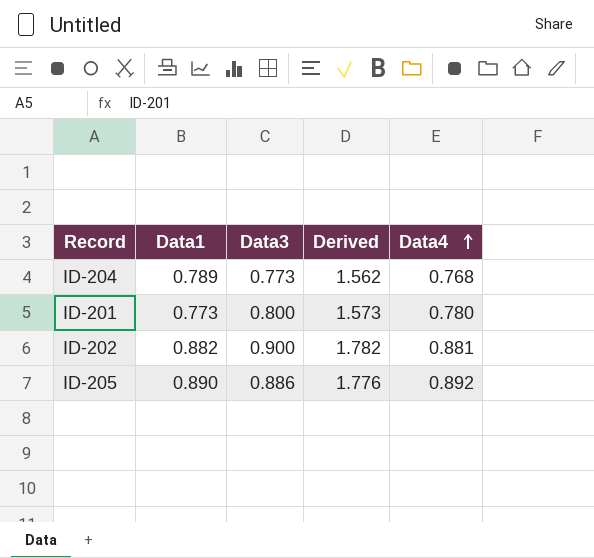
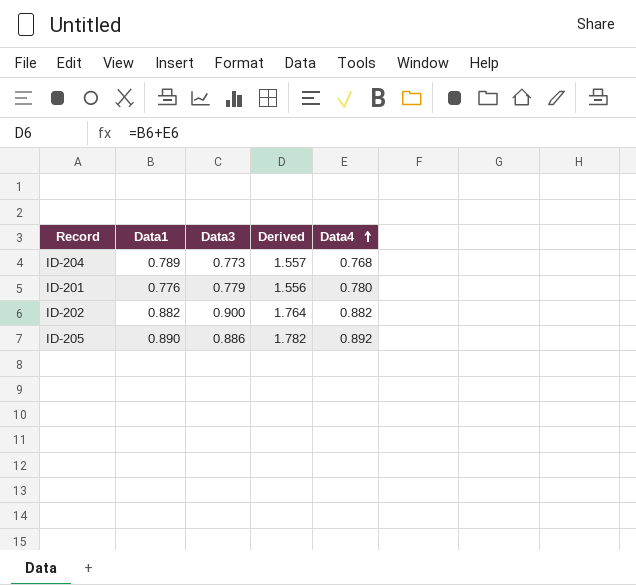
column Derived | formula: [Data1] + [Data3] -> [Data1] + [Data4]
ID-201 | Data1: 0.773 -> 0.776
ID-201 | Data3: 0.800 -> 0.779
ID-202 | Data4: 0.881 -> 0.882

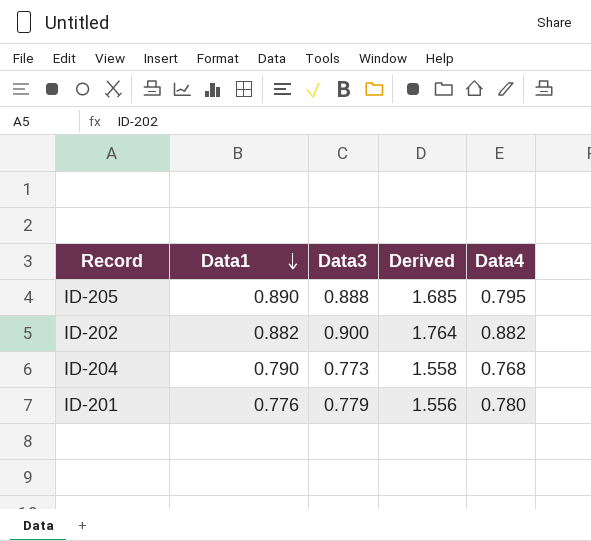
row order: Data4 ascending -> Data1 descending
ID-205 | Data3: 0.886 -> 0.888
ID-205 | Derived: 1.782 -> 1.685
ID-205 | Data4: 0.892 -> 0.795
ID-204 | Data1: 0.789 -> 0.790
ID-204 | Derived: 1.557 -> 1.558

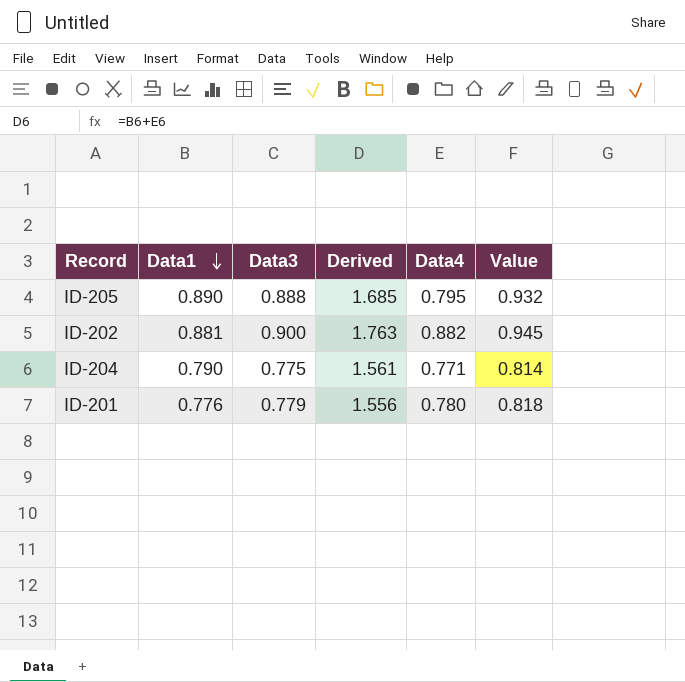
column Value | formula: none -> [Data3] * 1.05
ID-202 | Data1: 0.882 -> 0.881
ID-202 | Derived: 1.764 -> 1.763
ID-204 | Data3: 0.773 -> 0.775
ID-204 | Derived: 1.558 -> 1.561
ID-204 | Data4: 0.768 -> 0.771

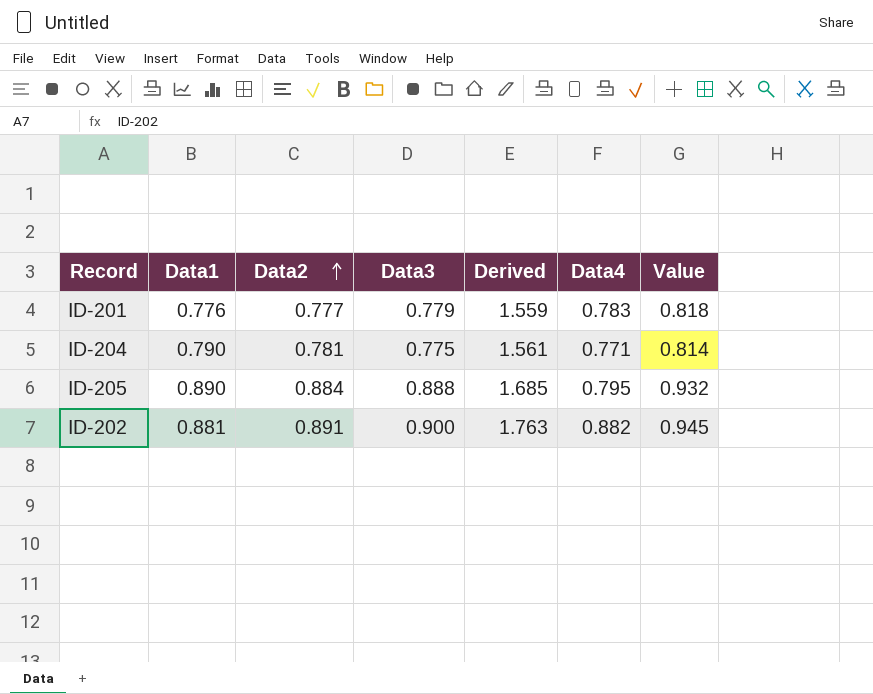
row order: Data1 descending -> Data2 ascending
column Data2 | position: none -> 3
ID-201 | Derived: 1.556 -> 1.559
ID-201 | Data4: 0.780 -> 0.783

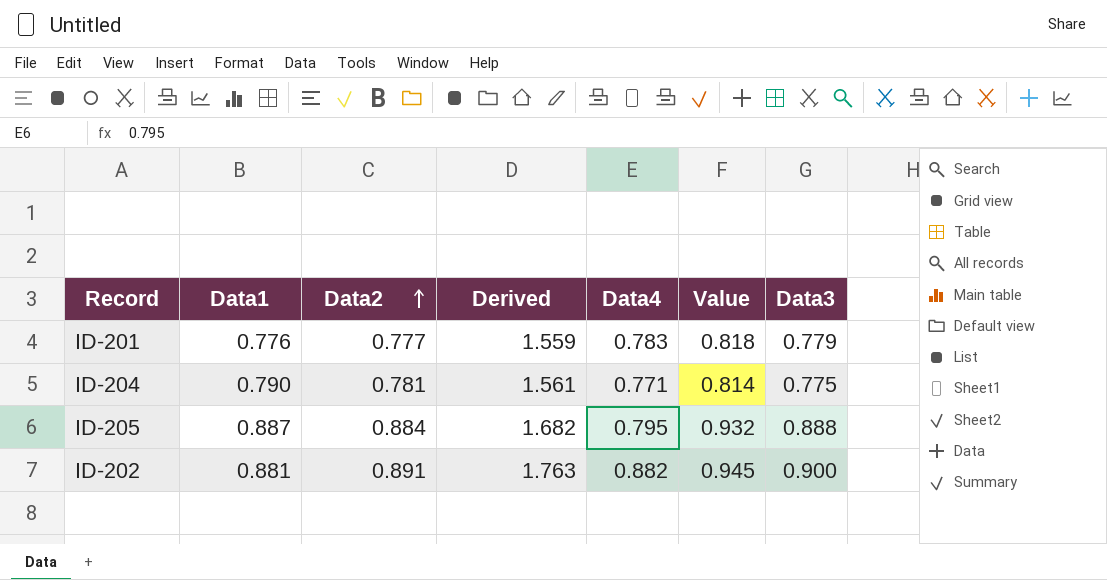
column Data3 | position: 4 -> 7
ID-205 | Data1: 0.890 -> 0.887
ID-205 | Derived: 1.685 -> 1.682

